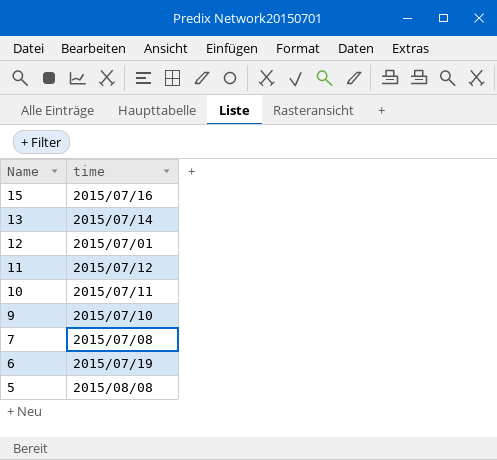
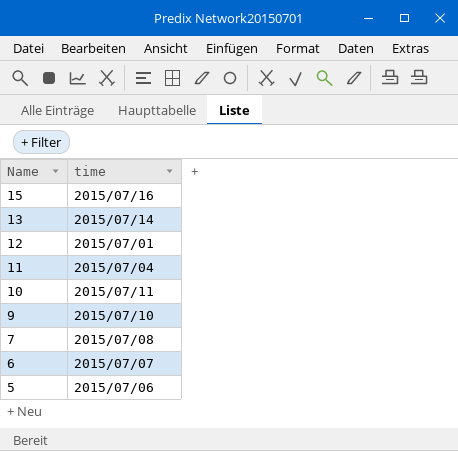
11 | time: 2015/07/12 -> 2015/07/04
6 | time: 2015/07/19 -> 2015/07/07
5 | time: 2015/08/08 -> 2015/07/06

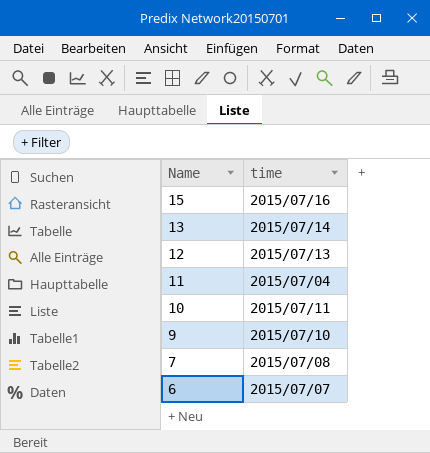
row 5: 2015/07/06 -> none
12 | time: 2015/07/01 -> 2015/07/13

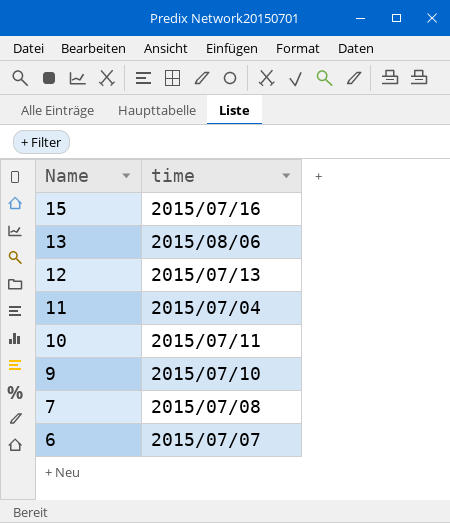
13 | time: 2015/07/14 -> 2015/08/06

